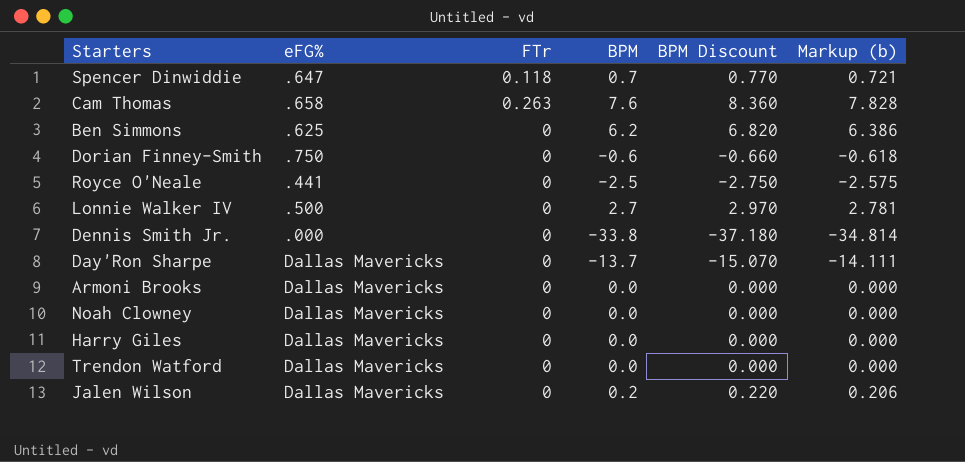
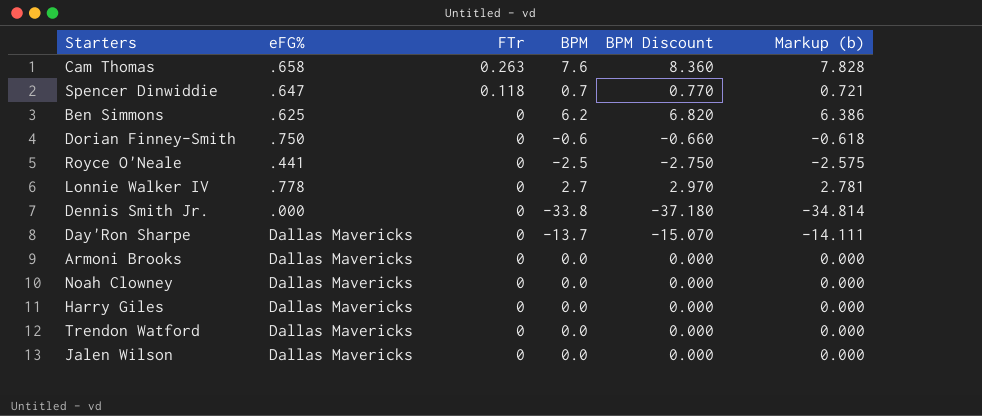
row order: none -> FTr descending
Lonnie Walker IV | eFG%: .500 -> .778
Jalen Wilson | BPM: 0.2 -> 0.0
Jalen Wilson | BPM Discount: 0.220 -> 0.000
Jalen Wilson | Markup (b): 0.206 -> 0.000

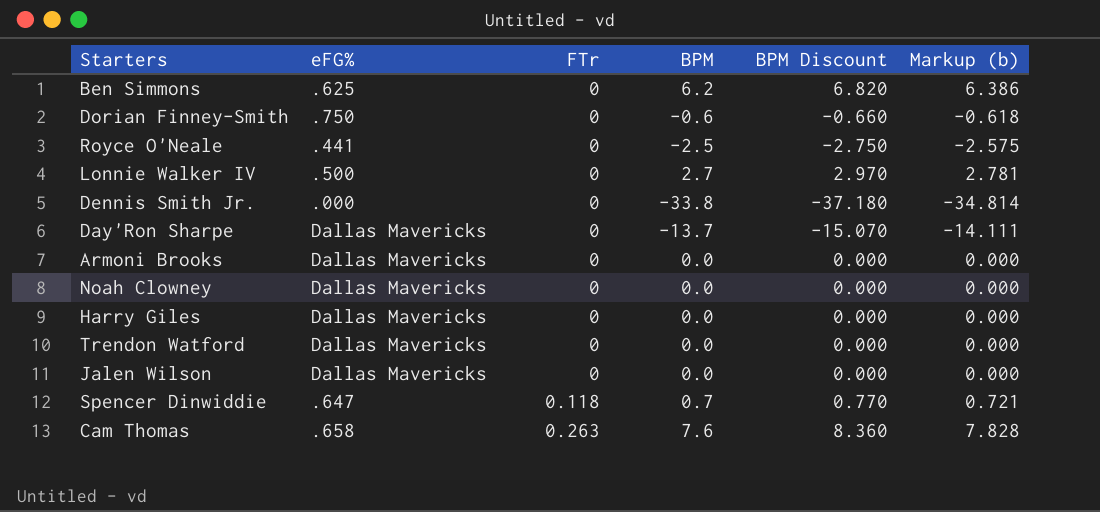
row order: FTr descending -> FTr ascending
Lonnie Walker IV | eFG%: .778 -> .500

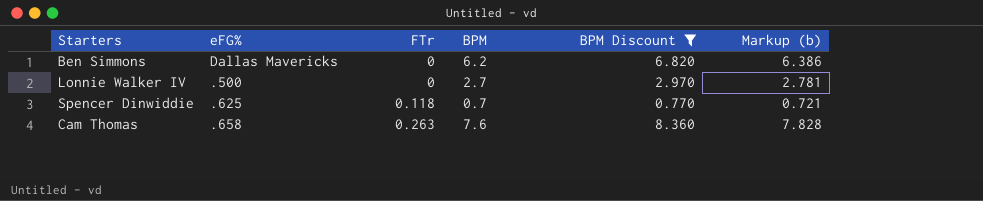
filter: none -> BPM Discount >= 0.770
Ben Simmons | eFG%: .625 -> Dallas Mavericks
Spencer Dinwiddie | eFG%: .647 -> .625

